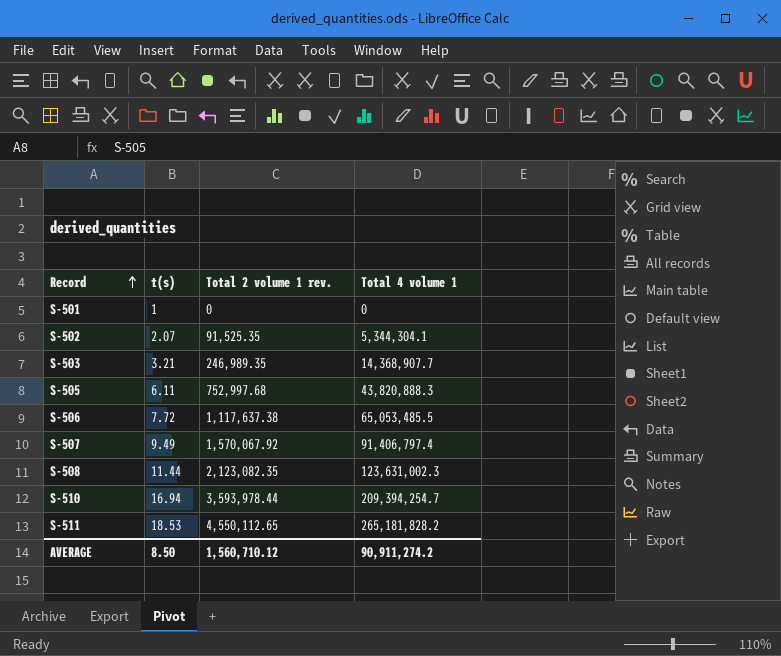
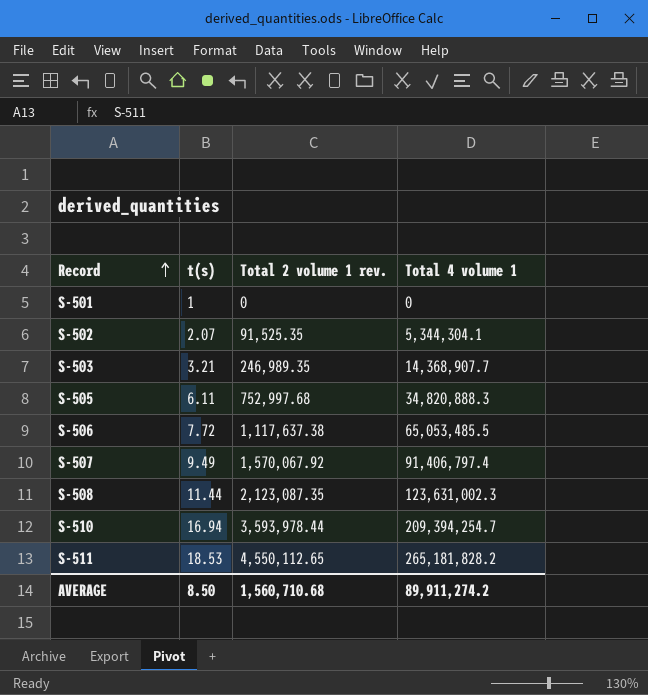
S-505 | Total 4 volume 1: 43,820,888.3 -> 34,820,888.3
S-508 | Total 2 volume 1 rev.: 2,123,082.35 -> 2,123,087.35
AVERAGE | Total 2 volume 1 rev.: 1,560,710.12 -> 1,560,710.68
AVERAGE | Total 4 volume 1: 90,911,274.2 -> 89,911,274.2

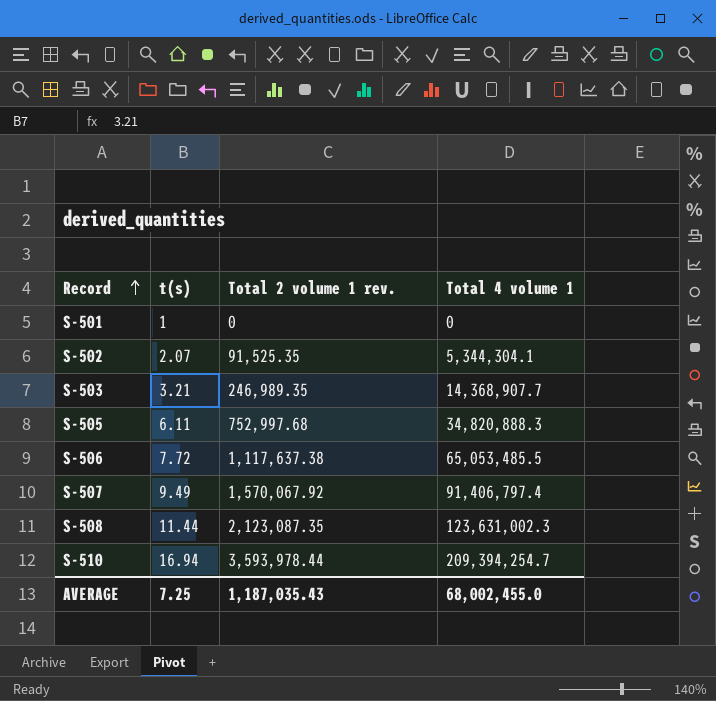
row S-511: 18.53 | 4,550,112.65 | 265,181,828.2 -> none
AVERAGE | t(s): 8.50 -> 7.25
AVERAGE | Total 2 volume 1 rev.: 1,560,710.68 -> 1,187,035.43
AVERAGE | Total 4 volume 1: 89,911,274.2 -> 68,002,455.0

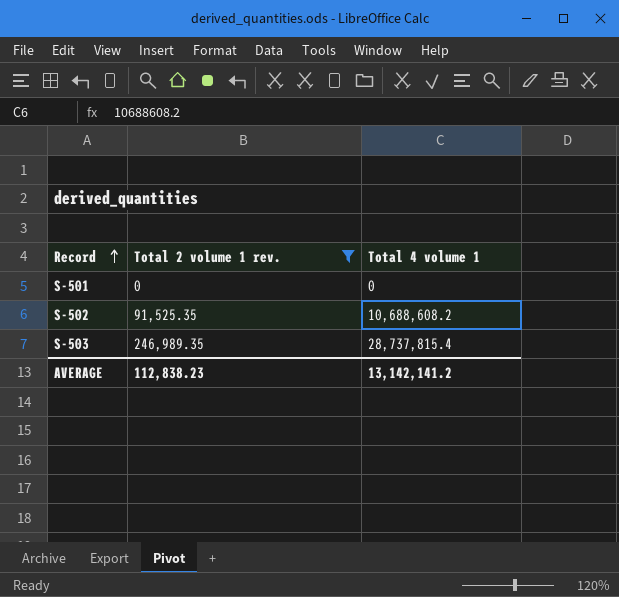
filter: none -> Total 2 volume 1 rev. <= 246,989.35
column t(s) | position: 2 -> none
S-502 | Total 4 volume 1: 5,344,304.1 -> 10,688,608.2
S-503 | Total 4 volume 1: 14,368,907.7 -> 28,737,815.4
AVERAGE | Total 2 volume 1 rev.: 1,187,035.43 -> 112,838.23
AVERAGE | Total 4 volume 1: 68,002,455.0 -> 13,142,141.2

